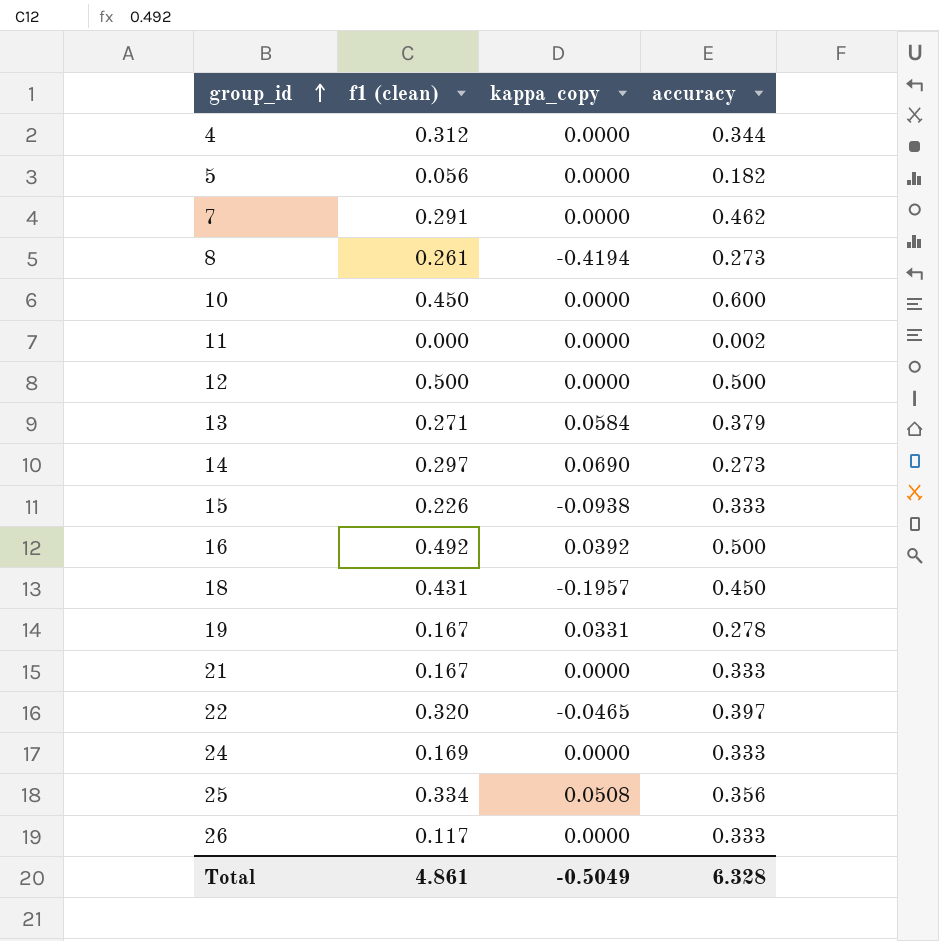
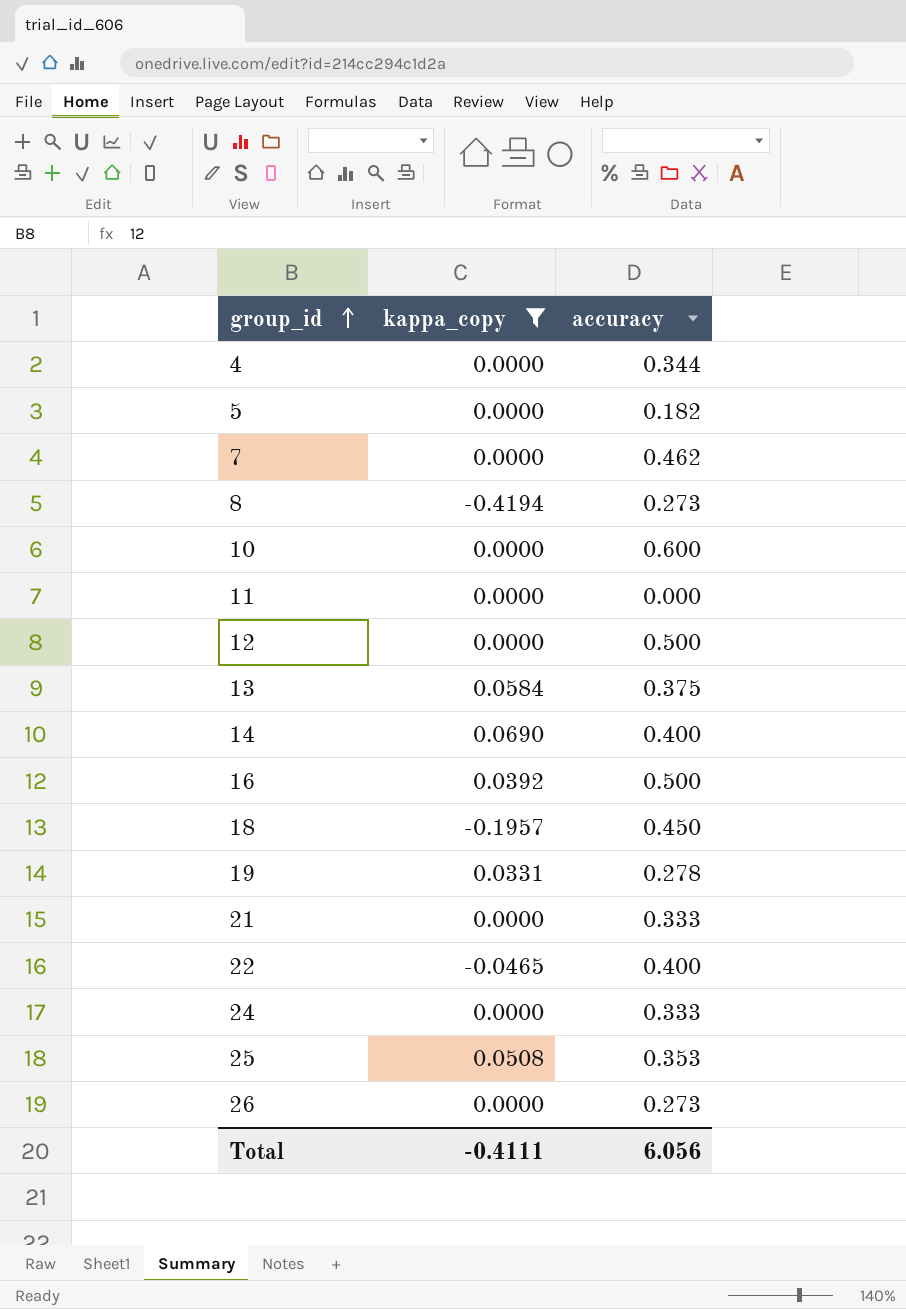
filter: none -> kappa_copy != -0.0938
column f1 (clean) | position: 2 -> none
11 | accuracy: 0.002 -> 0.000
13 | accuracy: 0.379 -> 0.375
14 | accuracy: 0.273 -> 0.400
22 | accuracy: 0.397 -> 0.400
25 | accuracy: 0.356 -> 0.353
26 | accuracy: 0.333 -> 0.273
Total | kappa_copy: -0.5049 -> -0.4111
Total | accuracy: 6.328 -> 6.056

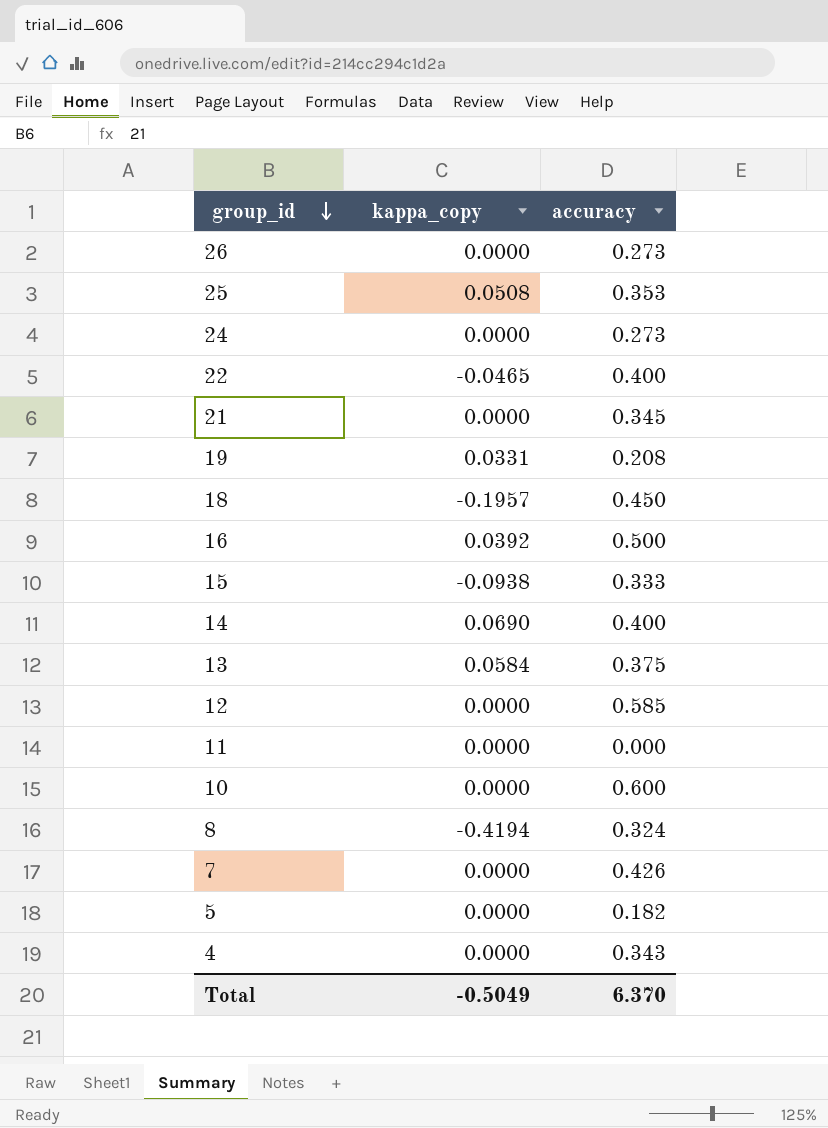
filter: kappa_copy != -0.0938 -> none
row order: group_id ascending -> group_id descending
24 | accuracy: 0.333 -> 0.273
21 | accuracy: 0.333 -> 0.345
19 | accuracy: 0.278 -> 0.208
12 | accuracy: 0.500 -> 0.585
8 | accuracy: 0.273 -> 0.324
7 | accuracy: 0.462 -> 0.426
4 | accuracy: 0.344 -> 0.343
Total | kappa_copy: -0.4111 -> -0.5049
Total | accuracy: 6.056 -> 6.370

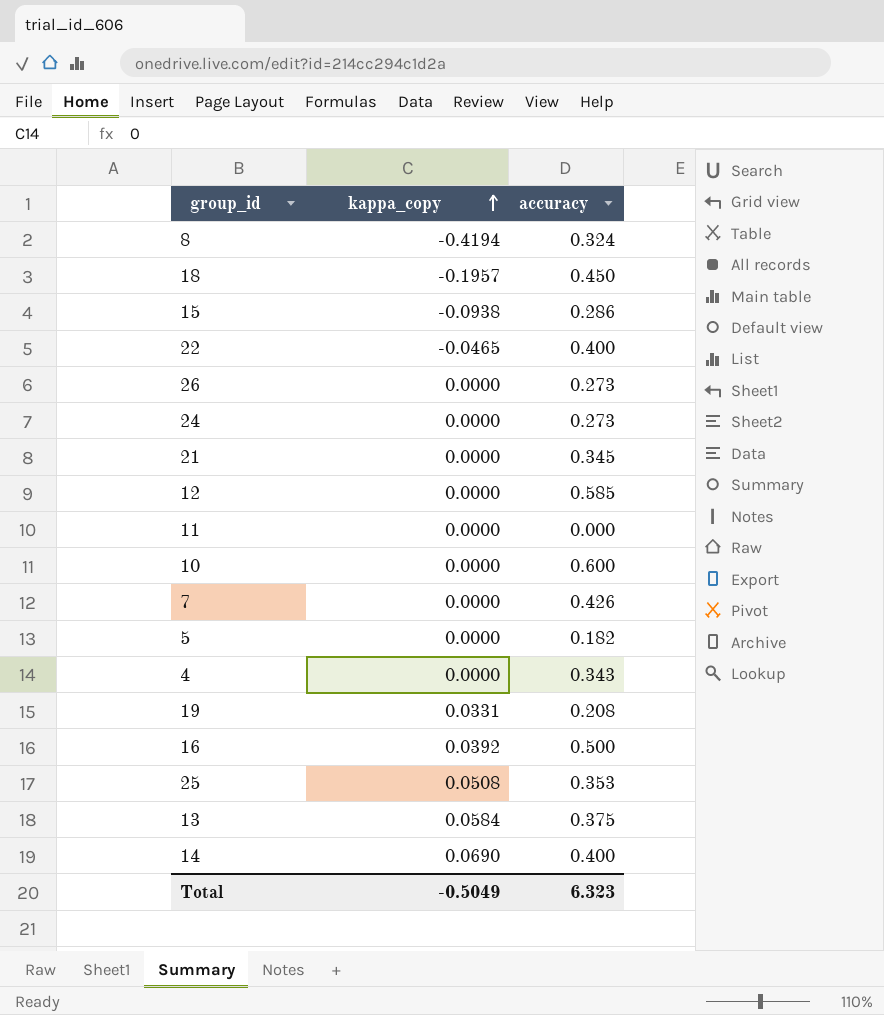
row order: group_id descending -> kappa_copy ascending
15 | accuracy: 0.333 -> 0.286
Total | accuracy: 6.370 -> 6.323

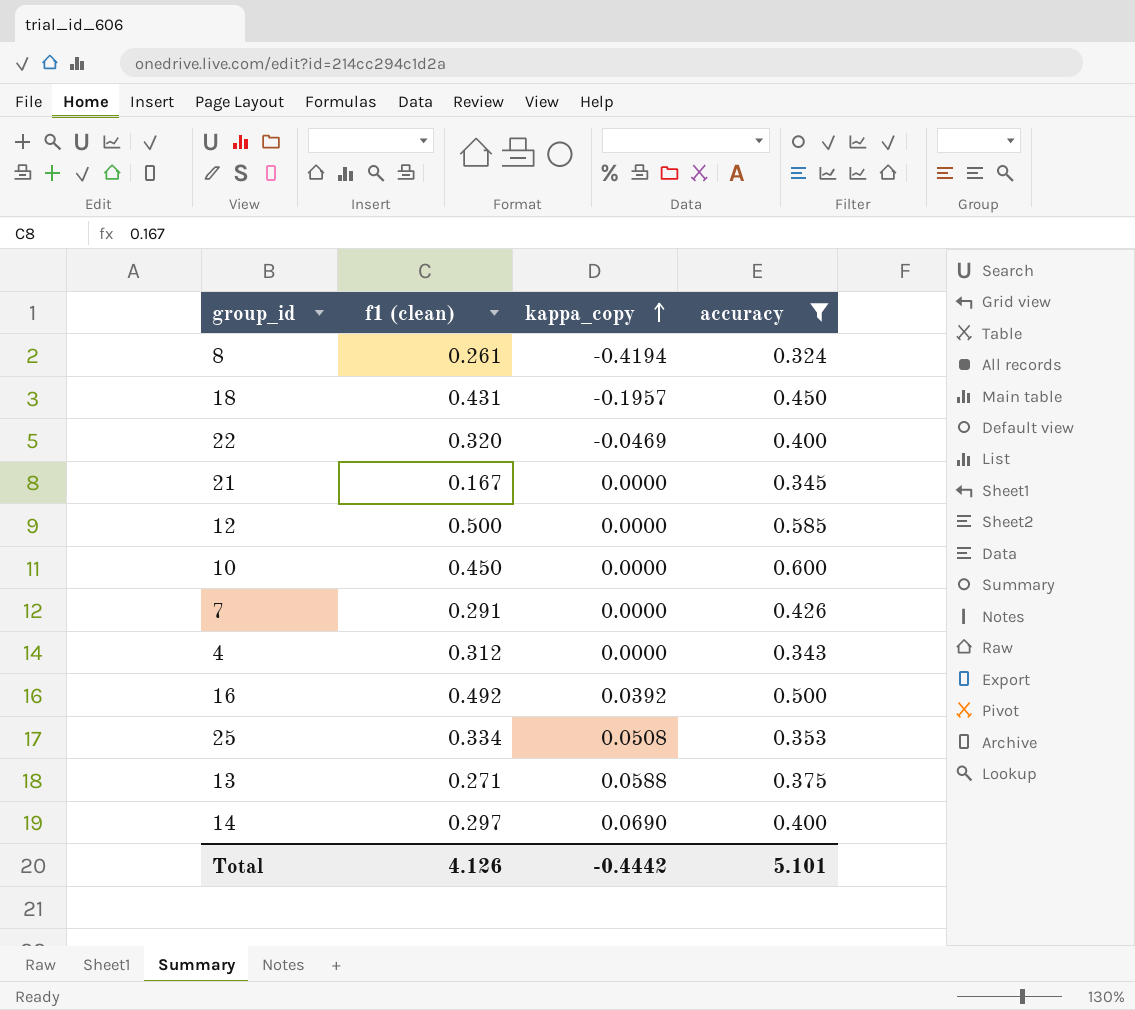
filter: none -> accuracy >= 0.324
column f1 (clean) | position: none -> 2
22 | kappa_copy: -0.0465 -> -0.0469
13 | kappa_copy: 0.0584 -> 0.0588
Total | kappa_copy: -0.5049 -> -0.4442
Total | accuracy: 6.323 -> 5.101

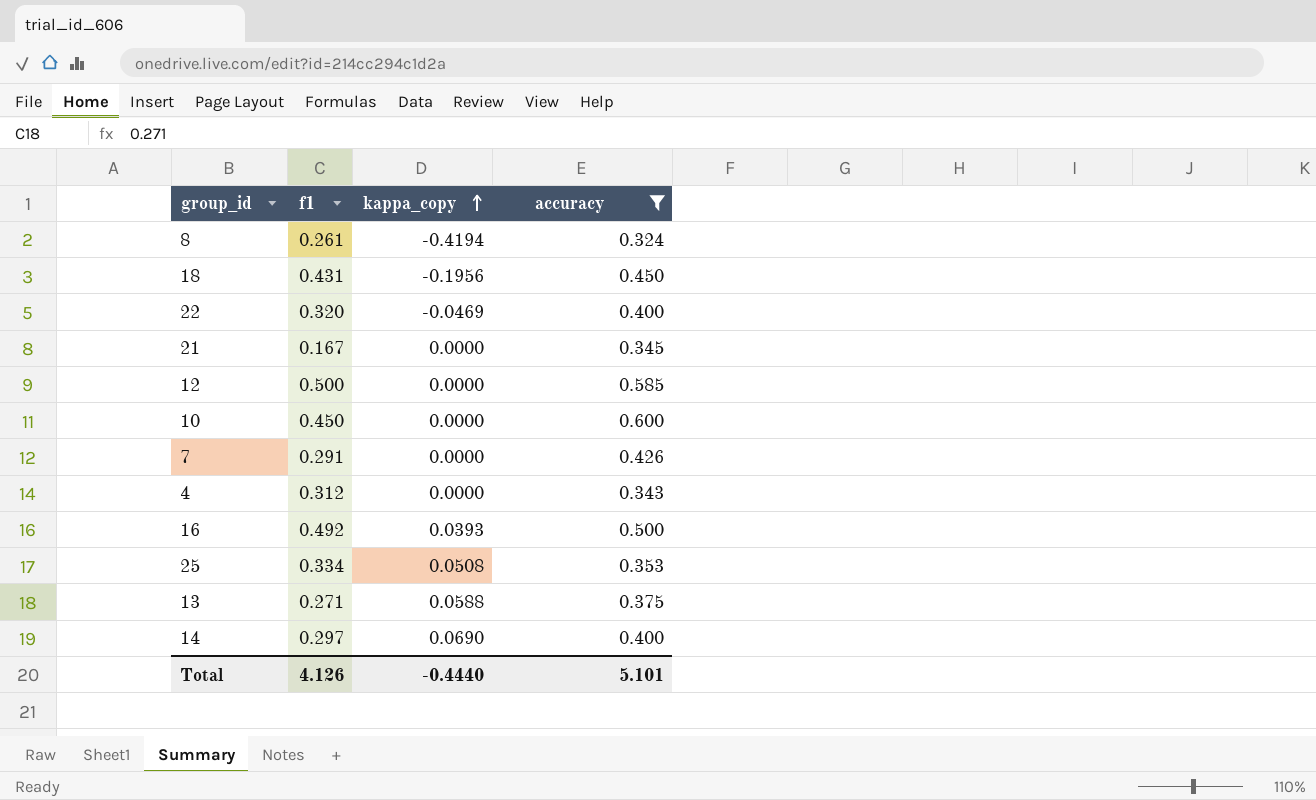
column name: f1 (clean) -> f1
18 | kappa_copy: -0.1957 -> -0.1956
16 | kappa_copy: 0.0392 -> 0.0393
Total | kappa_copy: -0.4442 -> -0.4440

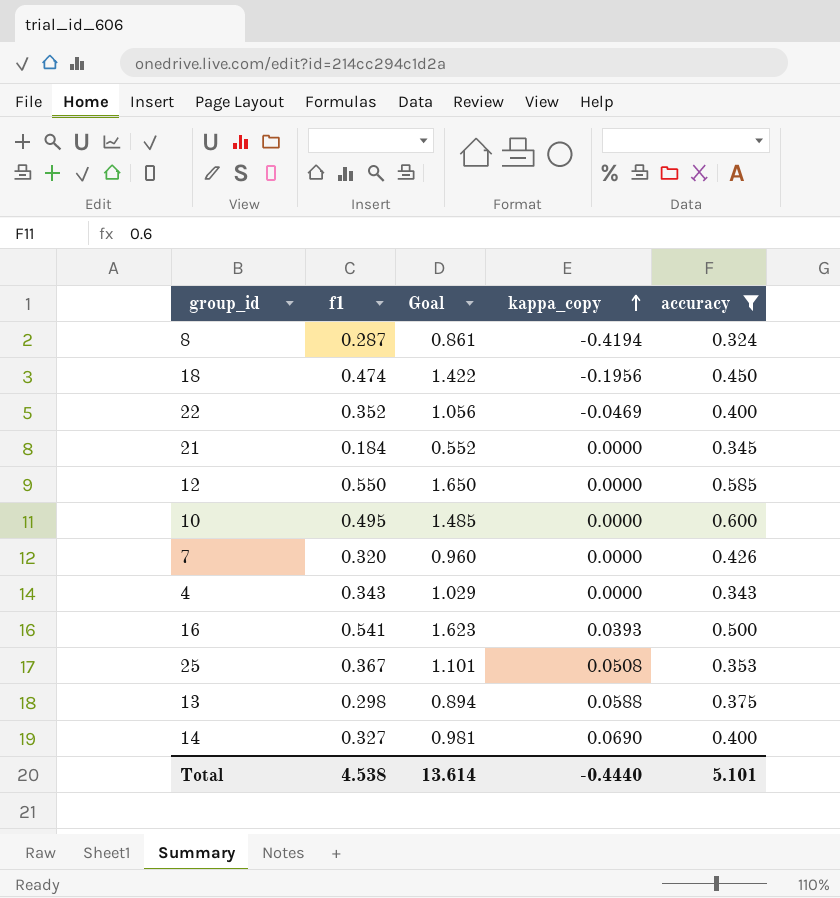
column Goal | formula: none -> [f1] * 3
8 | f1: 0.261 -> 0.287
18 | f1: 0.431 -> 0.474
22 | f1: 0.320 -> 0.352
21 | f1: 0.167 -> 0.184
12 | f1: 0.500 -> 0.550
10 | f1: 0.450 -> 0.495
7 | f1: 0.291 -> 0.320
4 | f1: 0.312 -> 0.343
16 | f1: 0.492 -> 0.541
25 | f1: 0.334 -> 0.367
13 | f1: 0.271 -> 0.298
14 | f1: 0.297 -> 0.327
Total | f1: 4.126 -> 4.538

